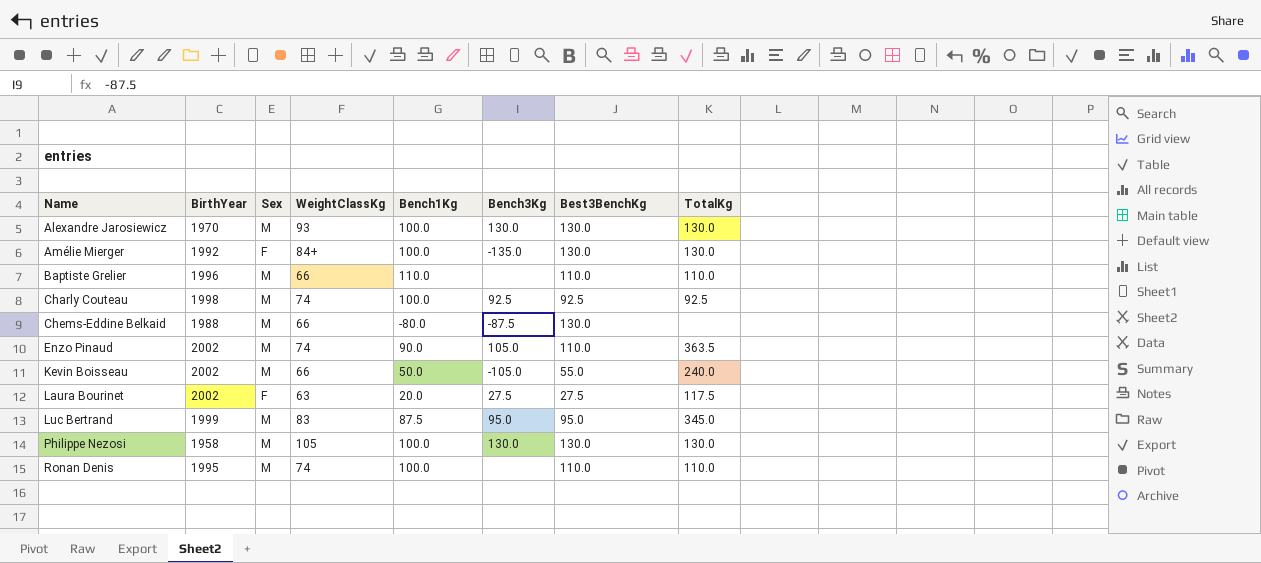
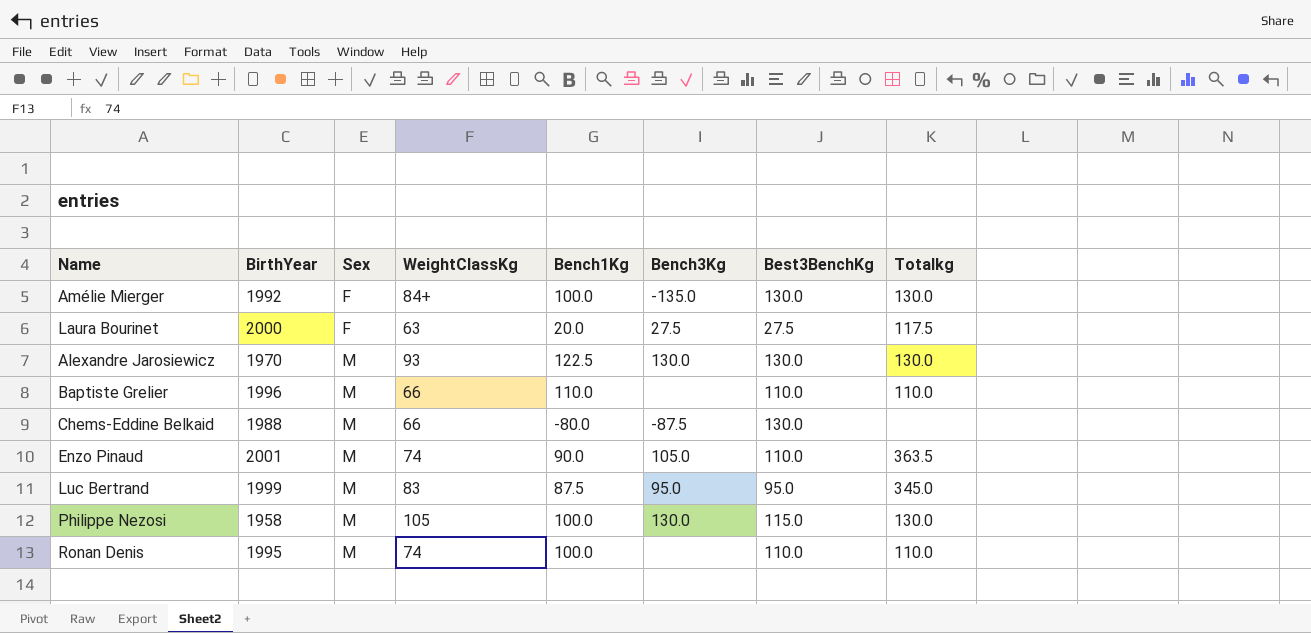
row order: Name ascending -> Sex ascending
column name: TotalKg -> Totalkg
row Charly Couteau: 1998 | M | 74 | 100.0 | 92.5 | 92.5 | 92.5 -> none
row Kevin Boisseau: 2002 | M | 66 | 50.0 | -105.0 | 55.0 | 240.0 -> none
Laura Bourinet | BirthYear: 2002 -> 2000
Alexandre Jarosiewicz | Bench1Kg: 100.0 -> 122.5
Enzo Pinaud | BirthYear: 2002 -> 2001
Philippe Nezosi | Best3BenchKg: 130.0 -> 115.0

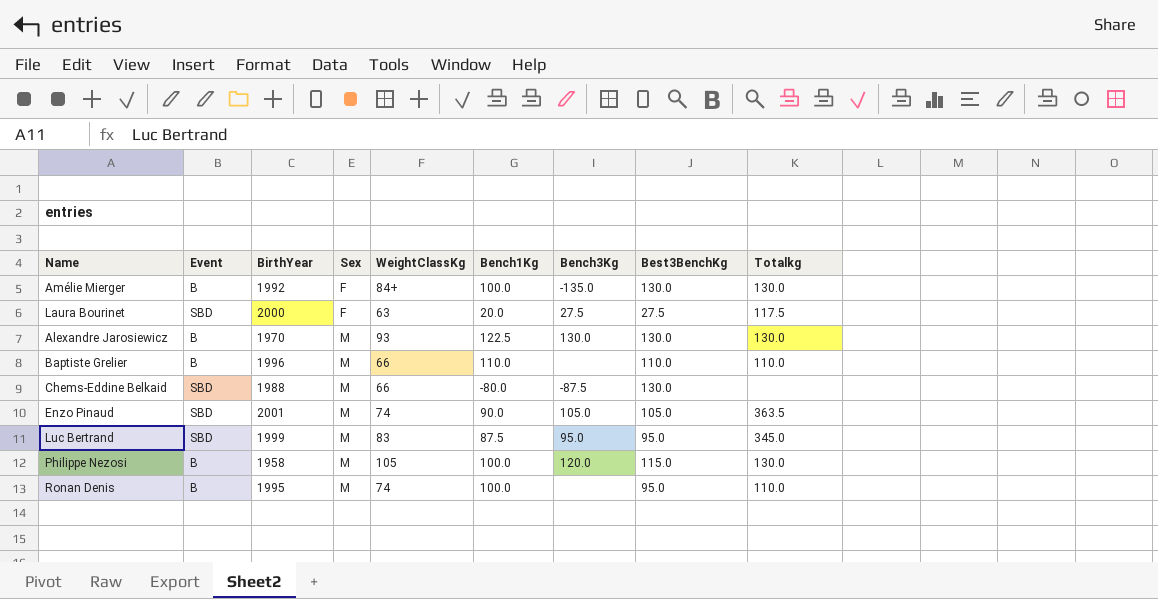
column Event | position: none -> 2
Enzo Pinaud | Best3BenchKg: 110.0 -> 105.0
Philippe Nezosi | Bench3Kg: 130.0 -> 120.0
Ronan Denis | Best3BenchKg: 110.0 -> 95.0

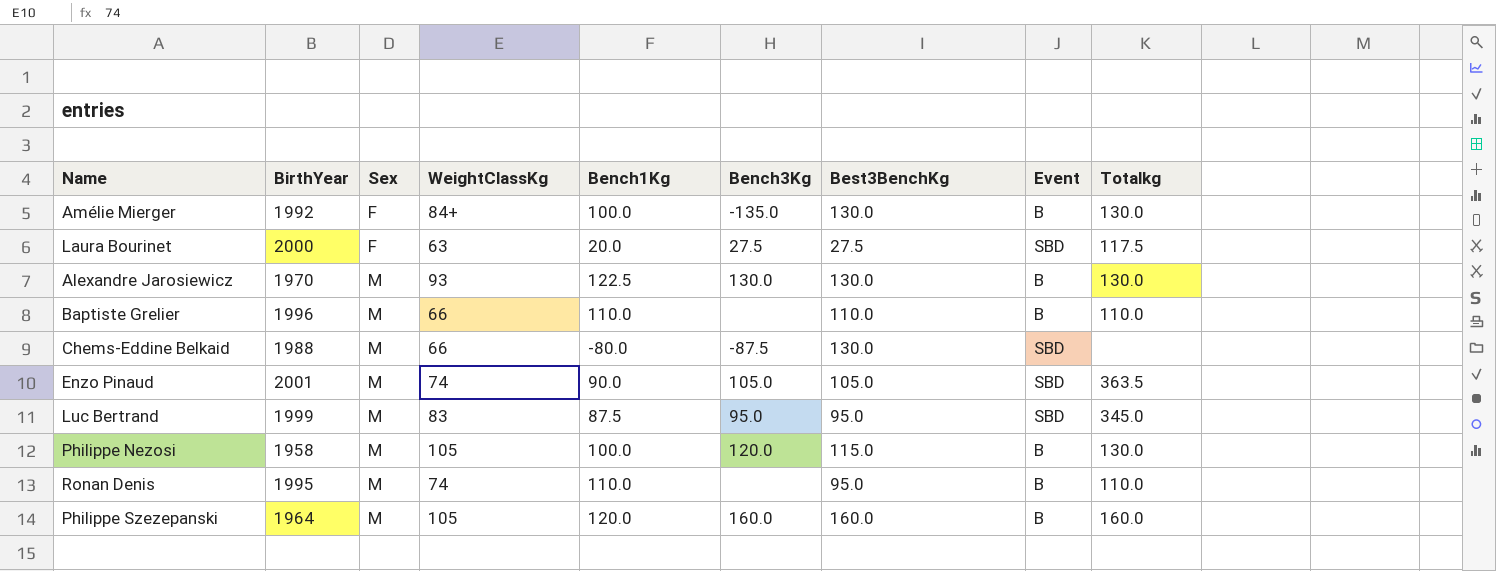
column Event | position: 2 -> 8
Ronan Denis | Bench1Kg: 100.0 -> 110.0
row Philippe Szezepanski: none -> 1964 | M | 105 | 120.0 | 160.0 | 160.0 | B | 160.0

